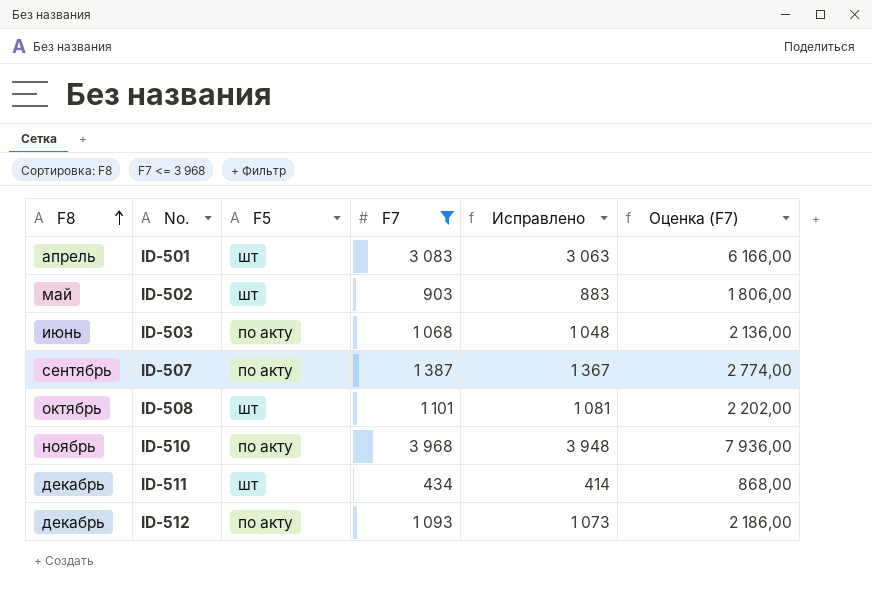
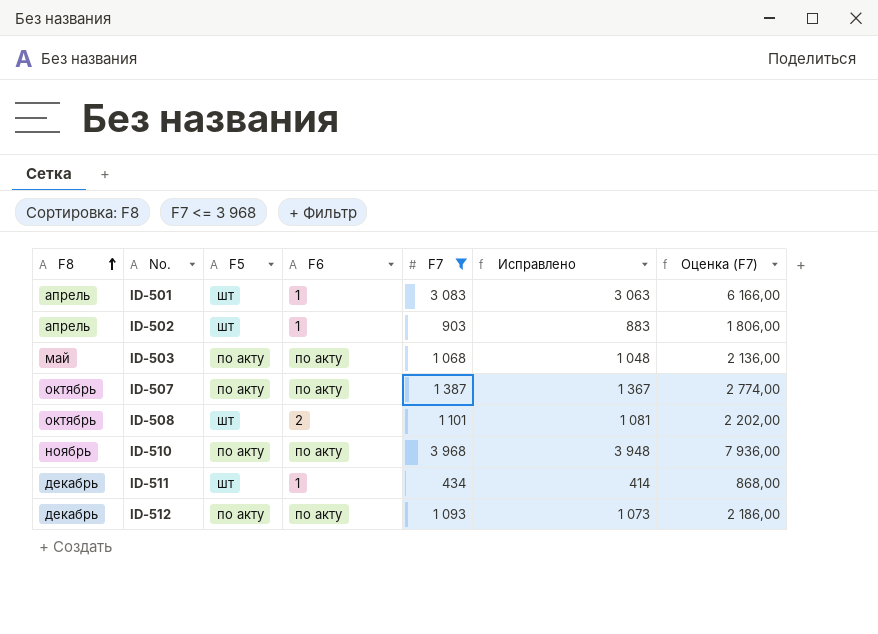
column F6 | position: none -> 4
ID-502 | F8: май -> апрель
ID-503 | F8: июнь -> май
ID-507 | F8: сентябрь -> октябрь

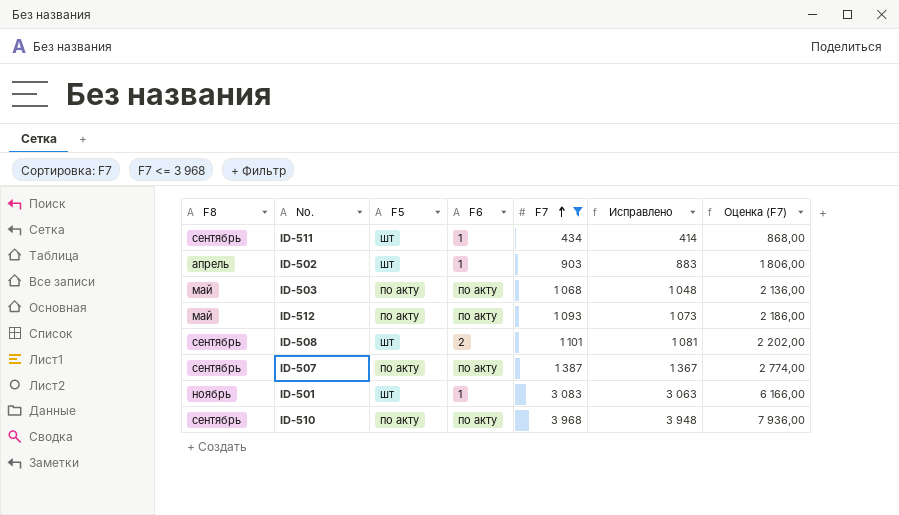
row order: F8 ascending -> F7 ascending
ID-511 | F8: декабрь -> сентябрь
ID-512 | F8: декабрь -> май
ID-508 | F8: октябрь -> сентябрь
ID-507 | F8: октябрь -> сентябрь
ID-501 | F8: апрель -> ноябрь
ID-510 | F8: ноябрь -> сентябрь

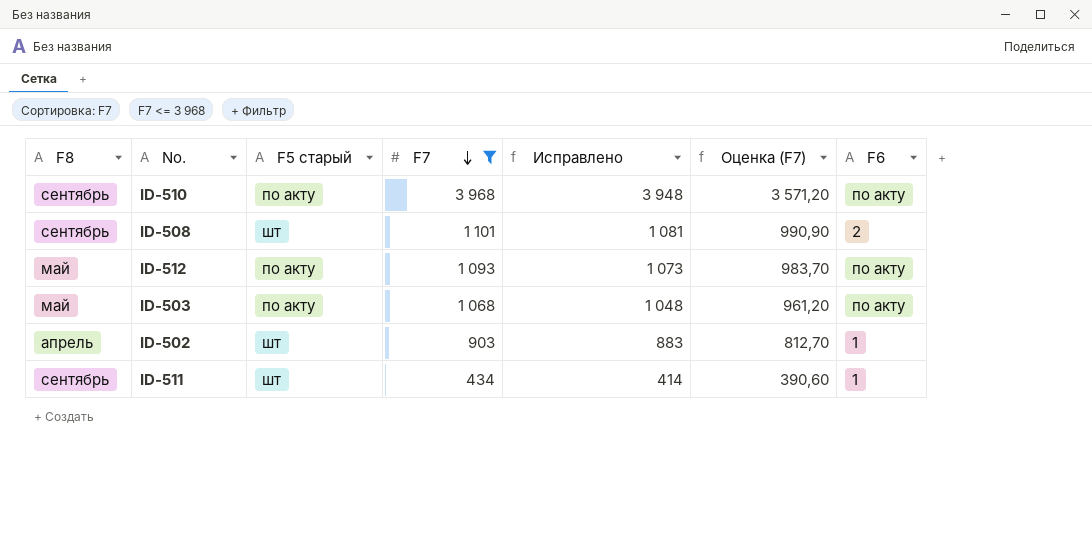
row order: F7 ascending -> F7 descending
column name: F5 -> F5 старый
column Оценка (F7) | formula: [F7] * 2 -> [F7] * 0,9
column F6 | position: 4 -> 7
row ID-507: сентябрь | по акту | по акту | 1 387 | 1 367 | 2 774,00 -> none
row ID-501: ноябрь | шт | 1 | 3 083 | 3 063 | 6 166,00 -> none

